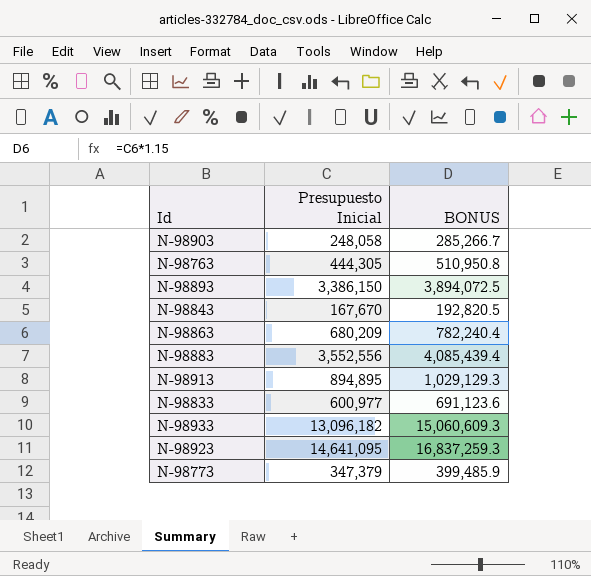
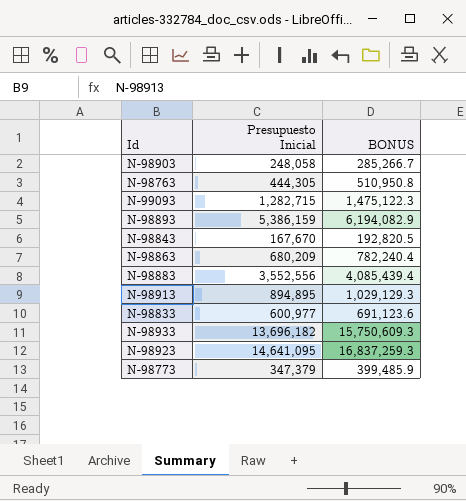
row N-99093: none -> 1,282,715 | 1,475,122.3
N-98893 | Presupuesto Inicial: 3,386,150 -> 5,386,159
N-98893 | BONUS: 3,894,072.5 -> 6,194,082.9
N-98933 | Presupuesto Inicial: 13,096,182 -> 13,696,182
N-98933 | BONUS: 15,060,609.3 -> 15,750,609.3

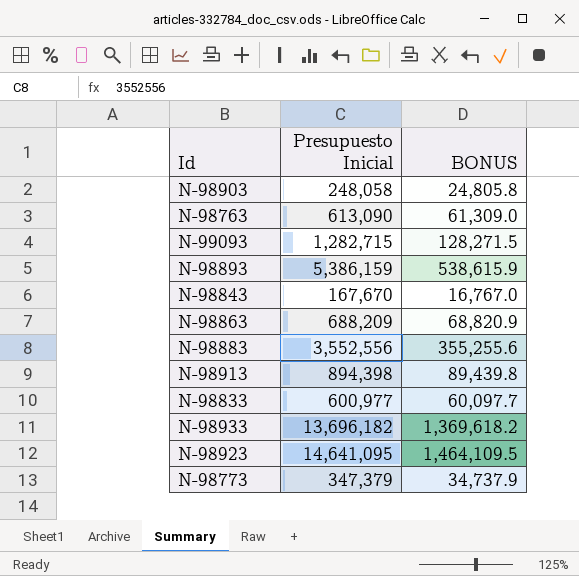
column BONUS | formula: [Presupuesto Inicial] * 1.15 -> [Presupuesto Inicial] * 0.1
N-98763 | Presupuesto Inicial: 444,305 -> 613,090
N-98863 | Presupuesto Inicial: 680,209 -> 688,209
N-98913 | Presupuesto Inicial: 894,895 -> 894,398

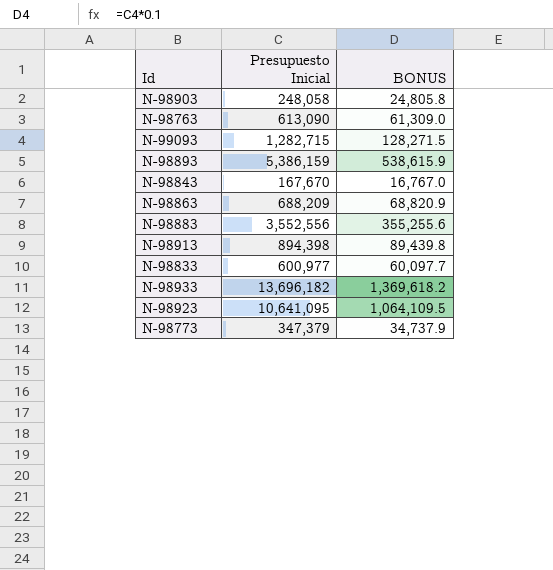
N-98923 | Presupuesto Inicial: 14,641,095 -> 10,641,095
N-98923 | BONUS: 1,464,109.5 -> 1,064,109.5

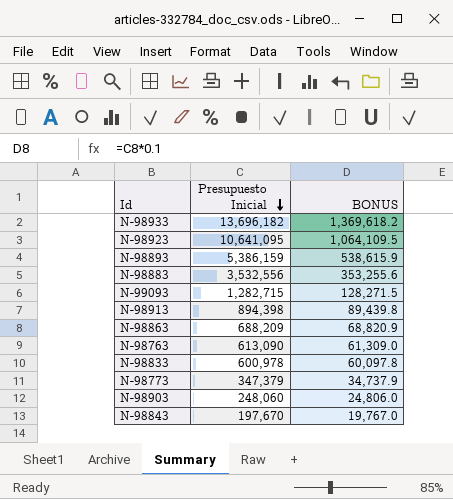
row order: none -> Presupuesto Inicial descending
N-98883 | Presupuesto Inicial: 3,552,556 -> 3,532,556
N-98883 | BONUS: 355,255.6 -> 353,255.6
N-98833 | Presupuesto Inicial: 600,977 -> 600,978
N-98833 | BONUS: 60,097.7 -> 60,097.8
N-98903 | Presupuesto Inicial: 248,058 -> 248,060
N-98903 | BONUS: 24,805.8 -> 24,806.0
N-98843 | Presupuesto Inicial: 167,670 -> 197,670
N-98843 | BONUS: 16,767.0 -> 19,767.0

